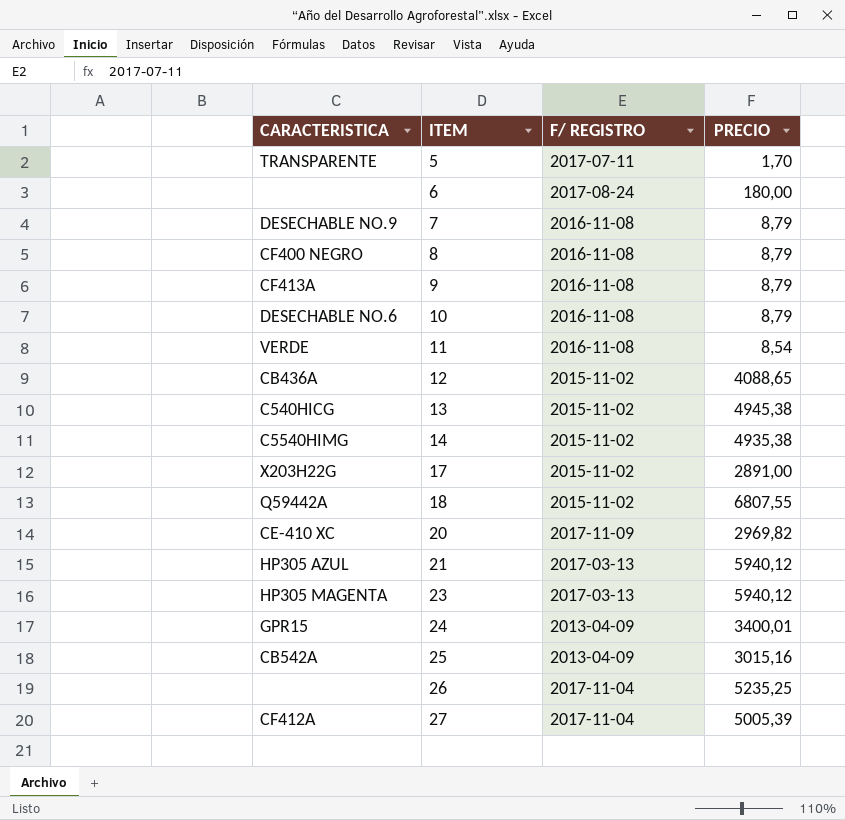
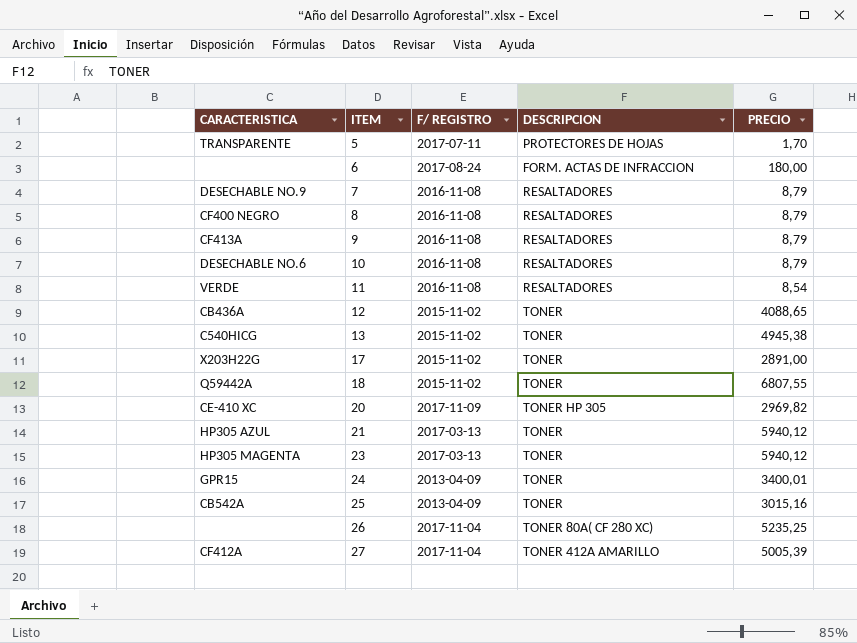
column DESCRIPCION | position: none -> 4
row 14: C5540HIMG | 2015-11-02 | 4935,38 -> none

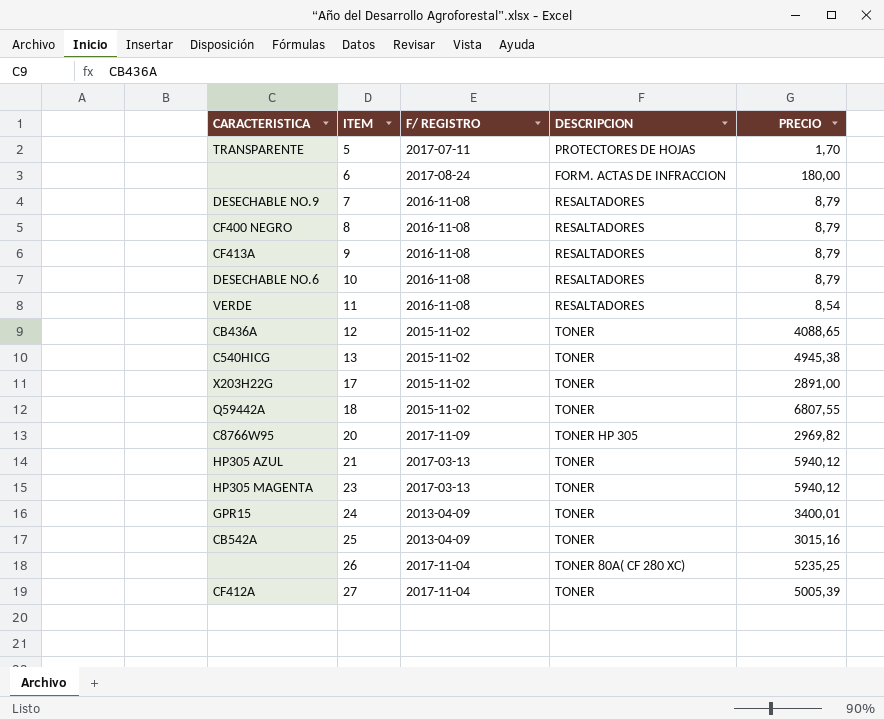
20 | CARACTERISTICA: CE-410 XC -> C8766W95
27 | DESCRIPCION: TONER 412A AMARILLO -> TONER

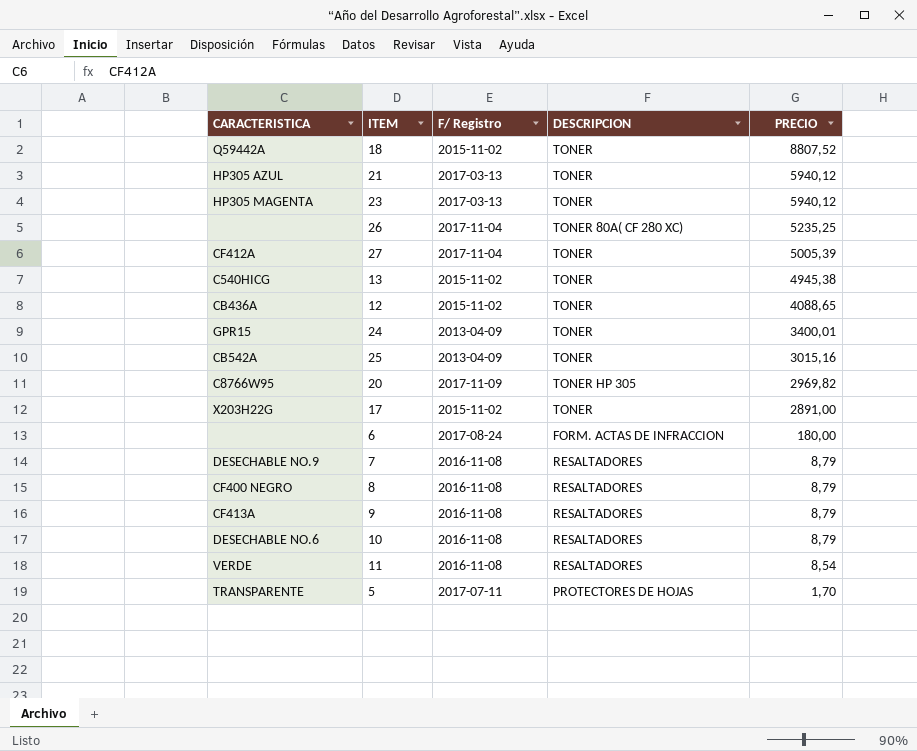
row order: ITEM ascending -> PRECIO descending
column name: F/ REGISTRO -> F/ Registro
18 | PRECIO: 6807,55 -> 8807,52

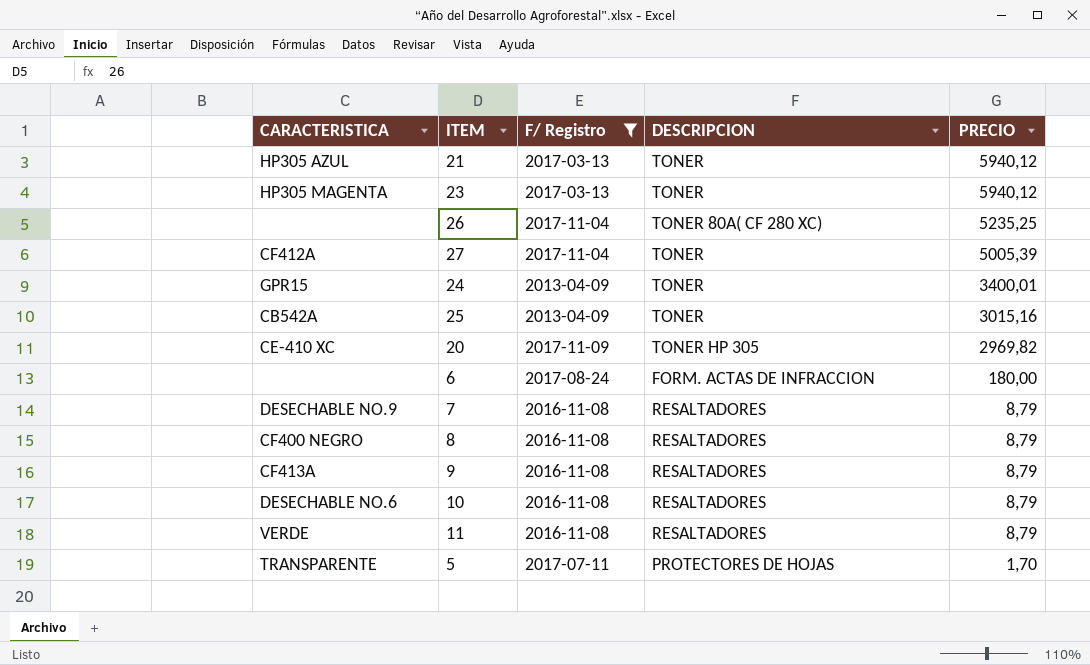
filter: none -> F/ Registro != 2015-11-02
20 | CARACTERISTICA: C8766W95 -> CE-410 XC
11 | PRECIO: 8,54 -> 8,79

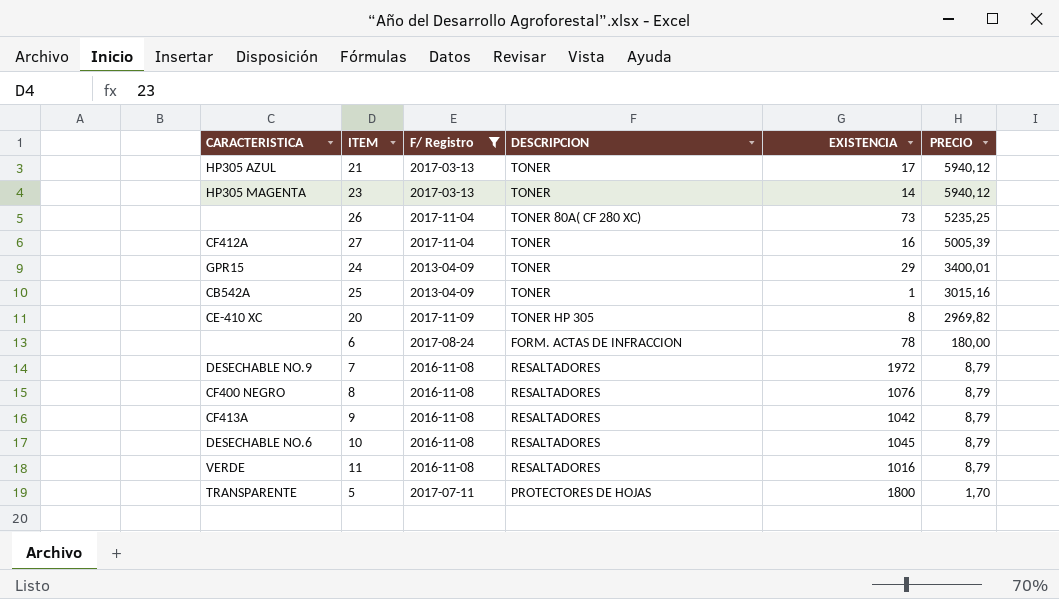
column EXISTENCIA | position: none -> 5

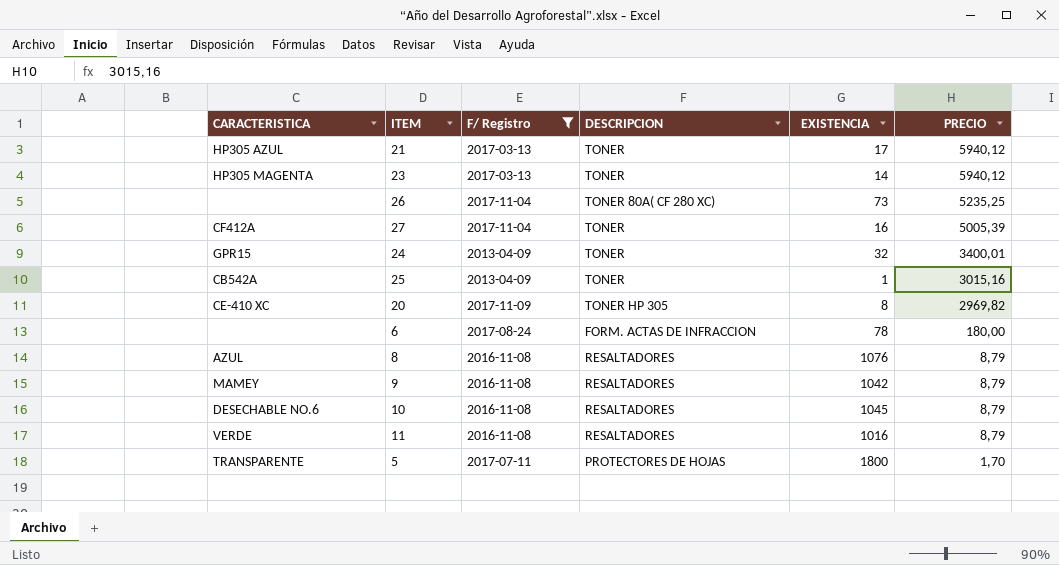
row 7: DESECHABLE NO.9 | 2016-11-08 | RESALTADORES | 1972 | 8,79 -> none
24 | EXISTENCIA: 29 -> 32
8 | CARACTERISTICA: CF400 NEGRO -> AZUL
9 | CARACTERISTICA: CF413A -> MAMEY

